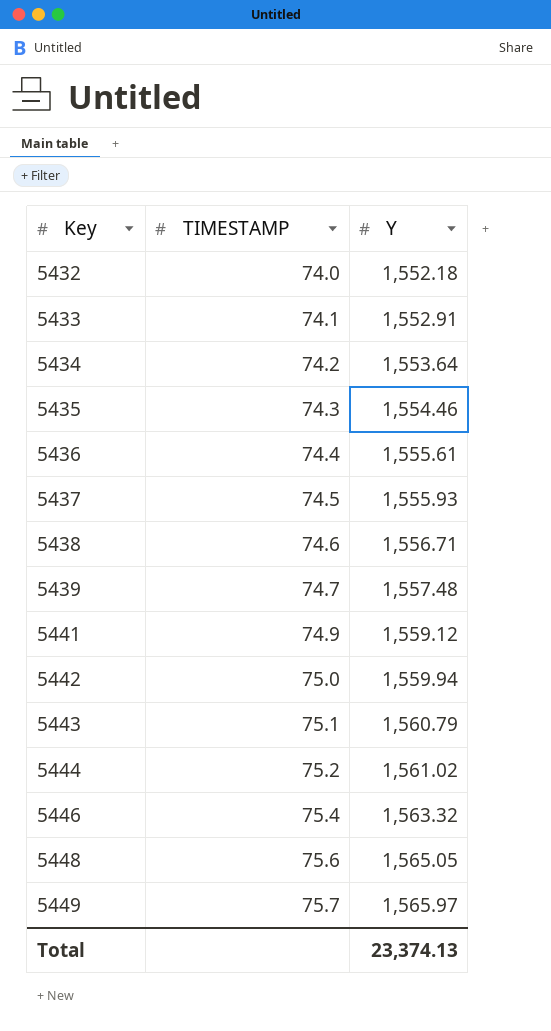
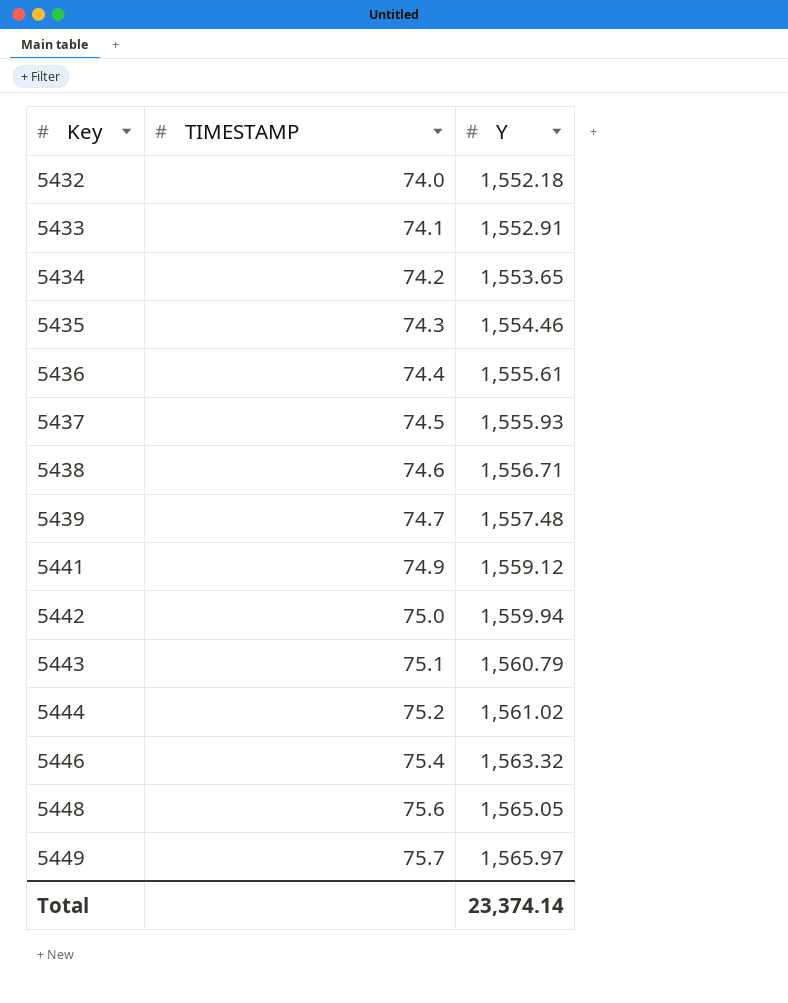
5434 | Y: 1,553.64 -> 1,553.65
Total | Y: 23,374.13 -> 23,374.14

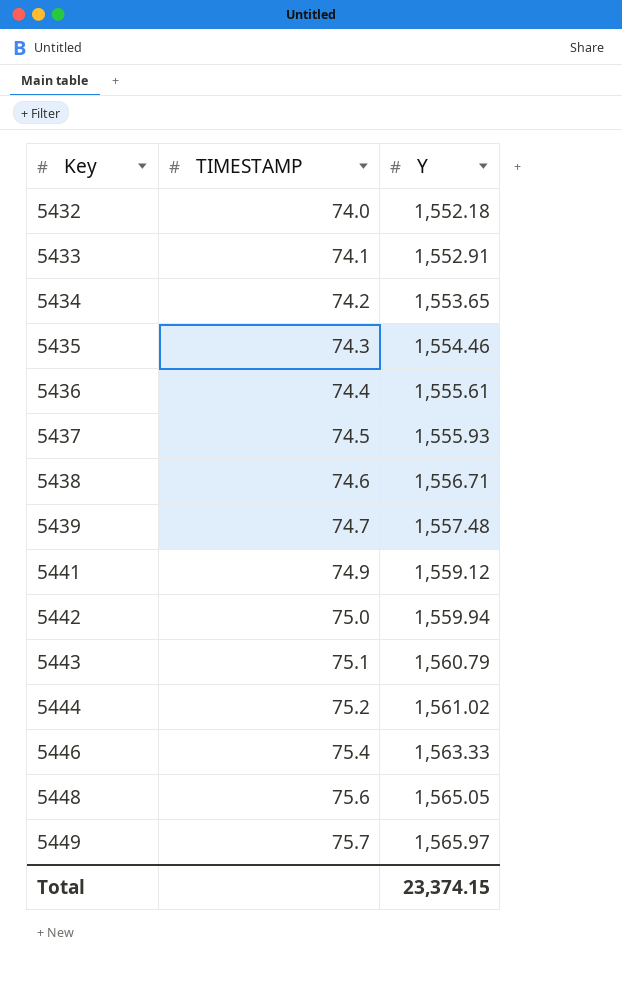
5446 | Y: 1,563.32 -> 1,563.33
Total | Y: 23,374.14 -> 23,374.15

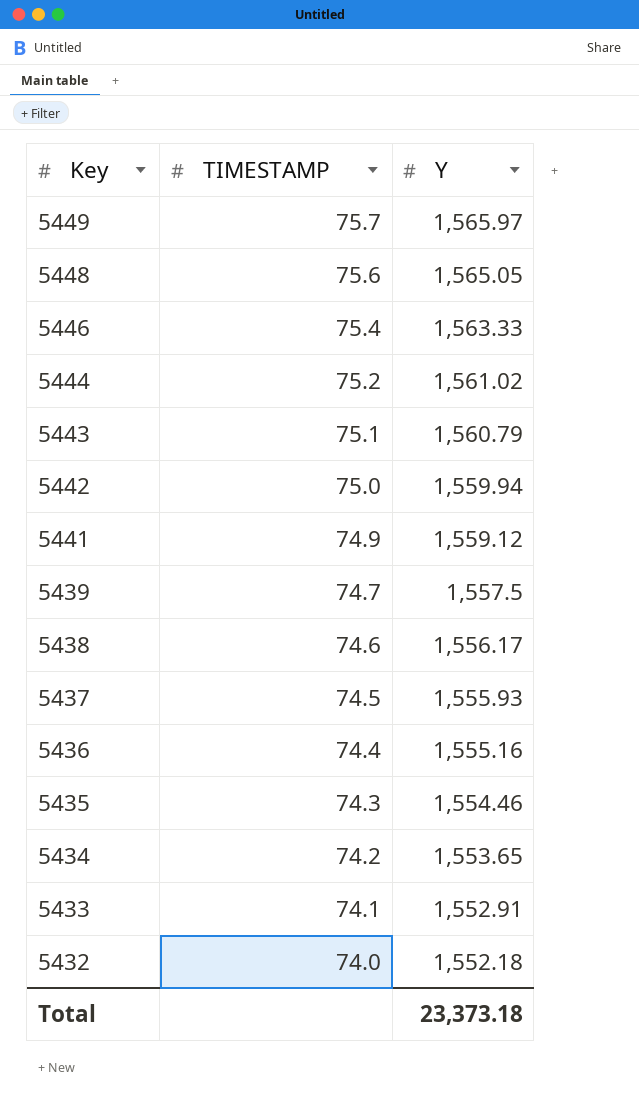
row order: Key ascending -> Key descending
5439 | Y: 1,557.48 -> 1,557.5
5438 | Y: 1,556.71 -> 1,556.17
5436 | Y: 1,555.61 -> 1,555.16
Total | Y: 23,374.15 -> 23,373.18

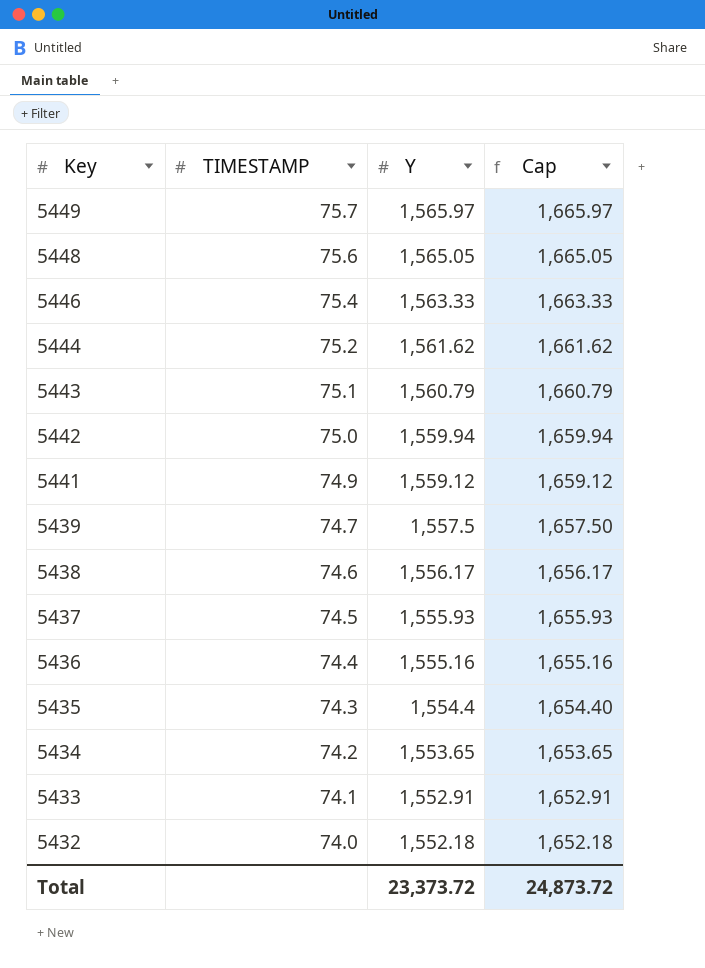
column Cap | formula: none -> [Y] + 100
5444 | Y: 1,561.02 -> 1,561.62
5435 | Y: 1,554.46 -> 1,554.4
Total | Y: 23,373.18 -> 23,373.72

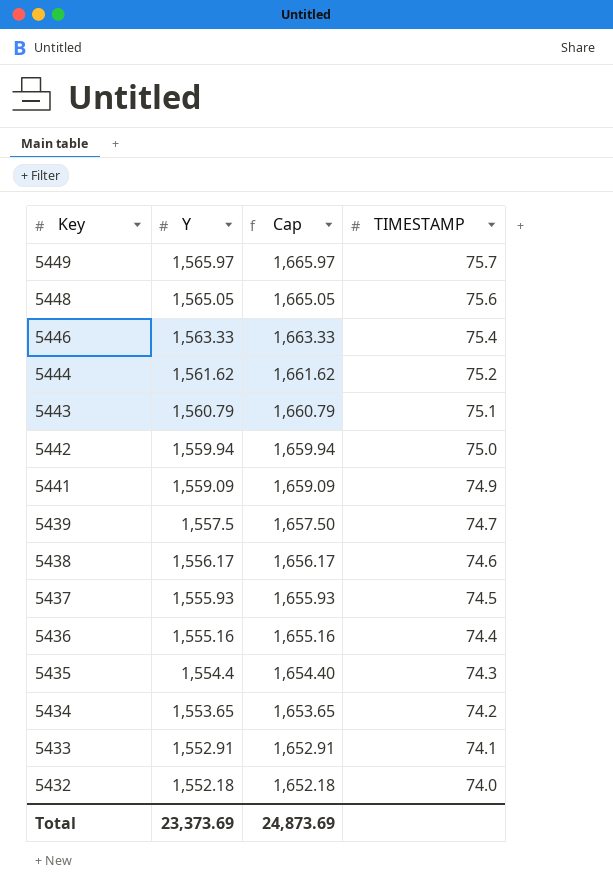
column TIMESTAMP | position: 2 -> 4
5441 | Y: 1,559.12 -> 1,559.09
5441 | Cap: 1,659.12 -> 1,659.09
Total | Y: 23,373.72 -> 23,373.69
Total | Cap: 24,873.72 -> 24,873.69

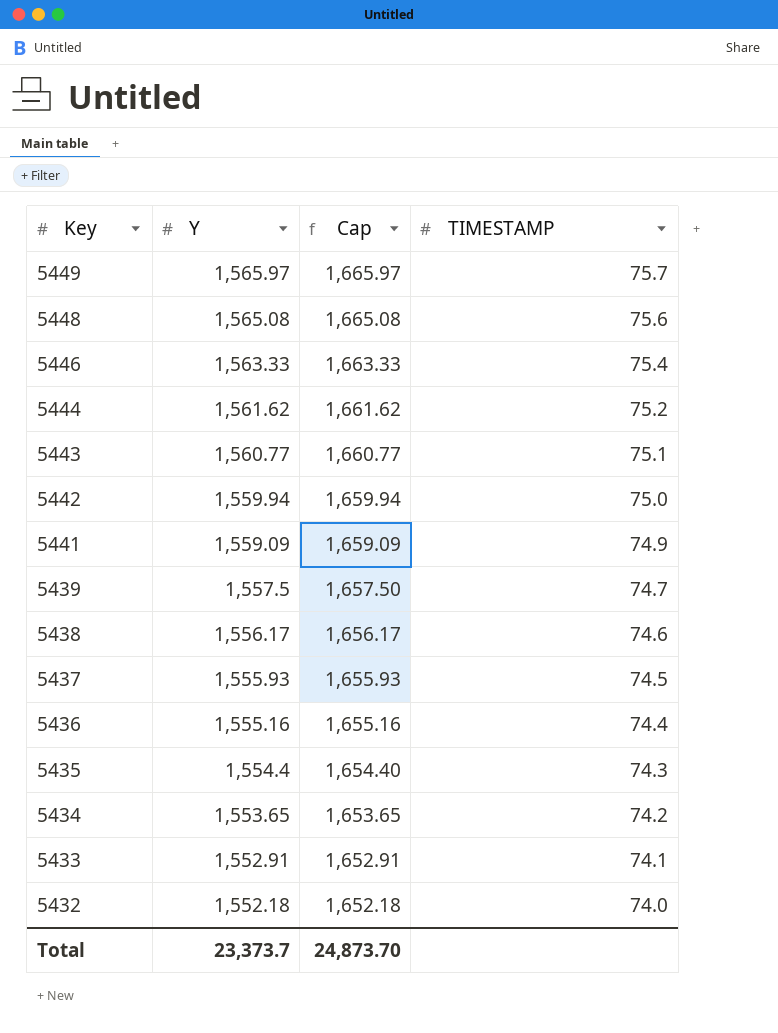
5448 | Y: 1,565.05 -> 1,565.08
5448 | Cap: 1,665.05 -> 1,665.08
5443 | Y: 1,560.79 -> 1,560.77
5443 | Cap: 1,660.79 -> 1,660.77
Total | Y: 23,373.69 -> 23,373.7
Total | Cap: 24,873.69 -> 24,873.70

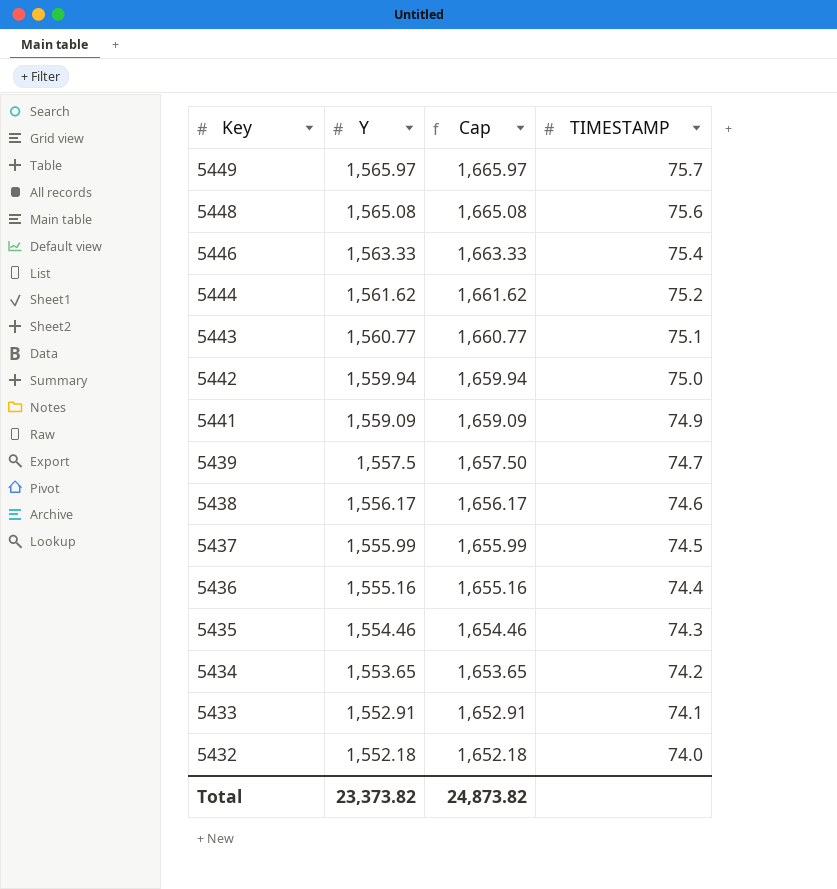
5437 | Y: 1,555.93 -> 1,555.99
5437 | Cap: 1,655.93 -> 1,655.99
5435 | Y: 1,554.4 -> 1,554.46
5435 | Cap: 1,654.40 -> 1,654.46
Total | Y: 23,373.7 -> 23,373.82
Total | Cap: 24,873.70 -> 24,873.82

